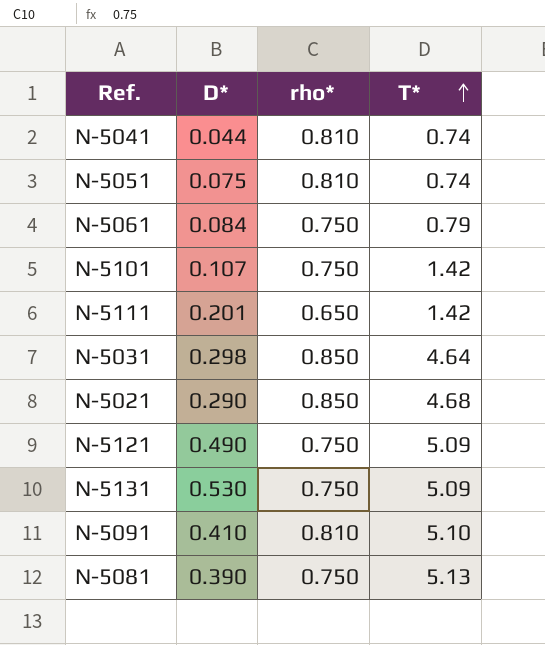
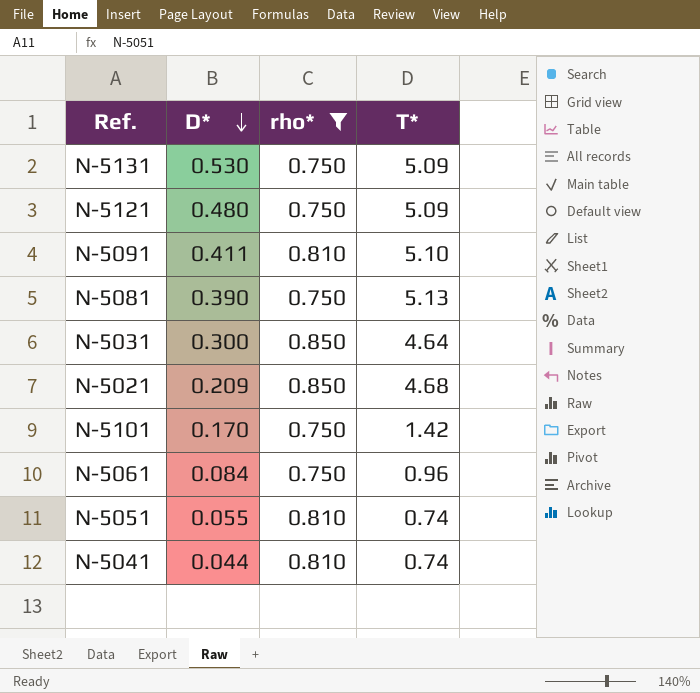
filter: none -> rho* != 0.650
row order: T* ascending -> D* descending
N-5121 | D*: 0.490 -> 0.480
N-5091 | D*: 0.410 -> 0.411
N-5031 | D*: 0.298 -> 0.300
N-5021 | D*: 0.290 -> 0.209
N-5101 | D*: 0.107 -> 0.170
N-5061 | T*: 0.79 -> 0.96
N-5051 | D*: 0.075 -> 0.055

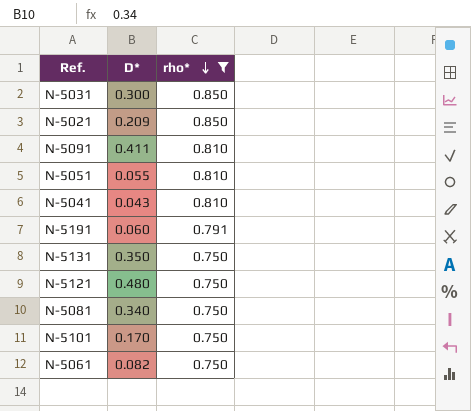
row order: D* descending -> rho* descending
column T* | position: 4 -> none
N-5041 | D*: 0.044 -> 0.043
row N-5191: none -> 0.060 | 0.791
N-5131 | D*: 0.530 -> 0.350
N-5081 | D*: 0.390 -> 0.340
N-5061 | D*: 0.084 -> 0.082

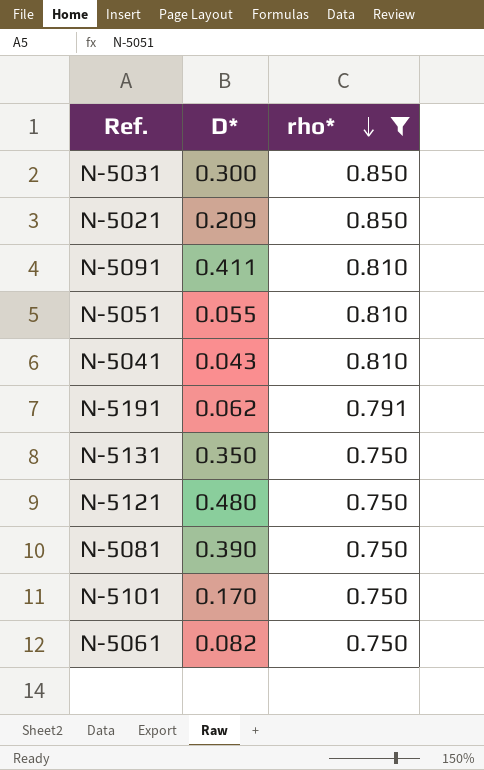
N-5191 | D*: 0.060 -> 0.062
N-5081 | D*: 0.340 -> 0.390

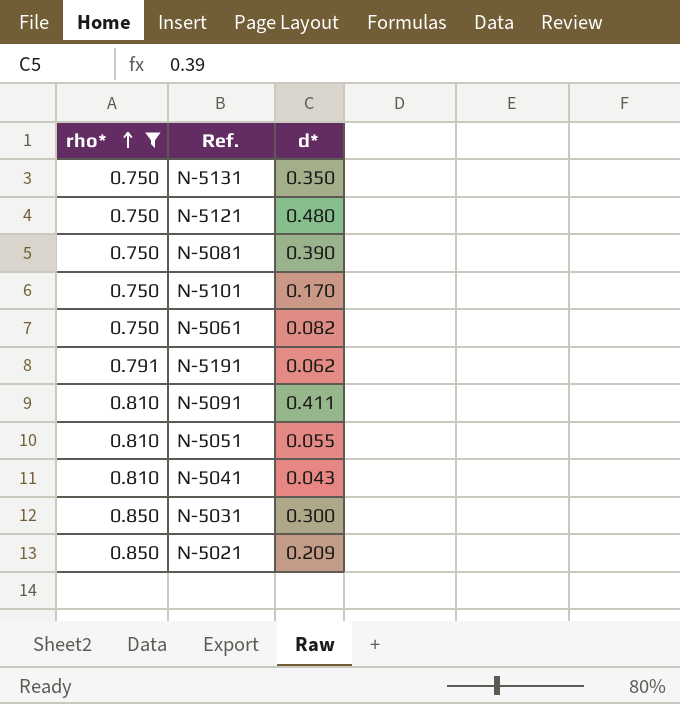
row order: rho* descending -> rho* ascending
column rho* | position: 3 -> 1
column name: D* -> d*

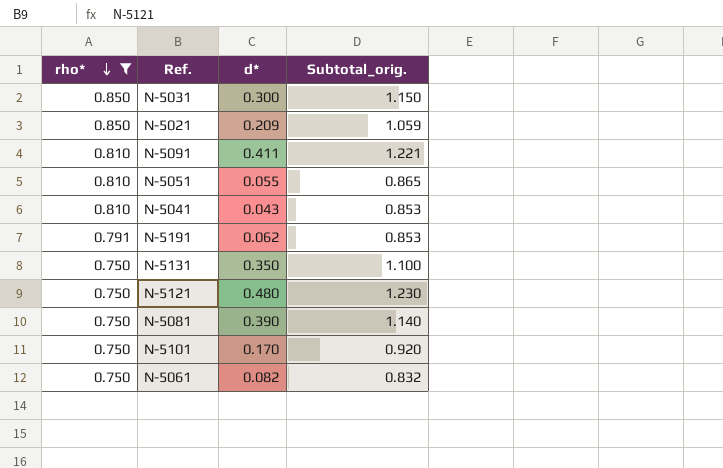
row order: rho* ascending -> rho* descending
column Subtotal_orig. | formula: none -> [rho*] + [d*]

